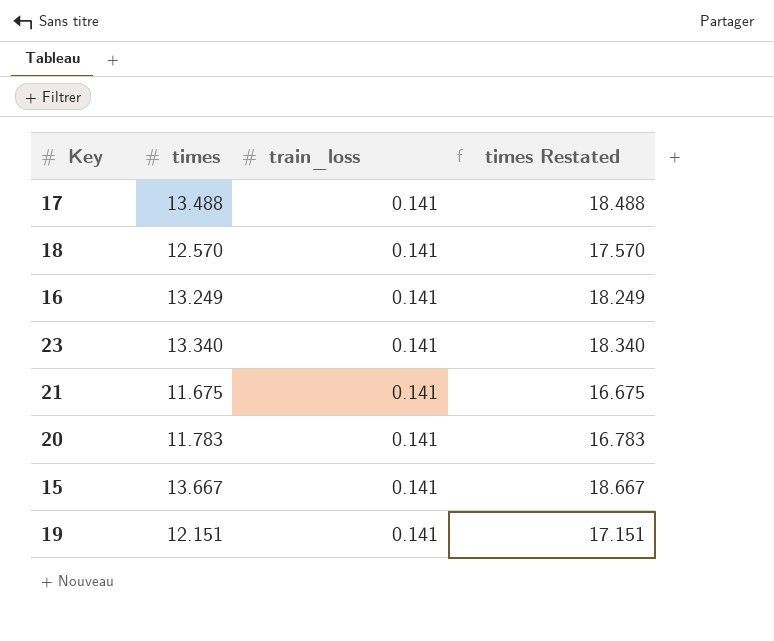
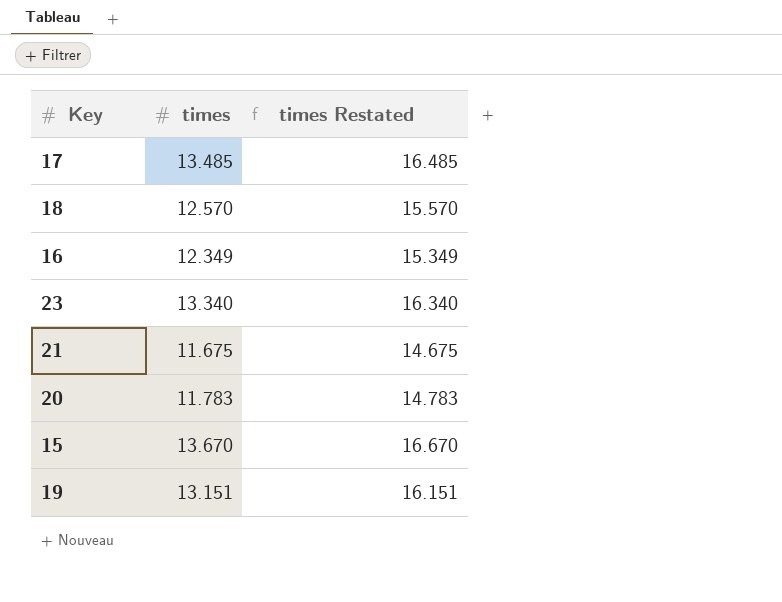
column train_loss | position: 3 -> none
column times Restated | formula: [times] + 5 -> [times] + 3
17 | times: 13.488 -> 13.485
16 | times: 13.249 -> 12.349
15 | times: 13.667 -> 13.670
19 | times: 12.151 -> 13.151

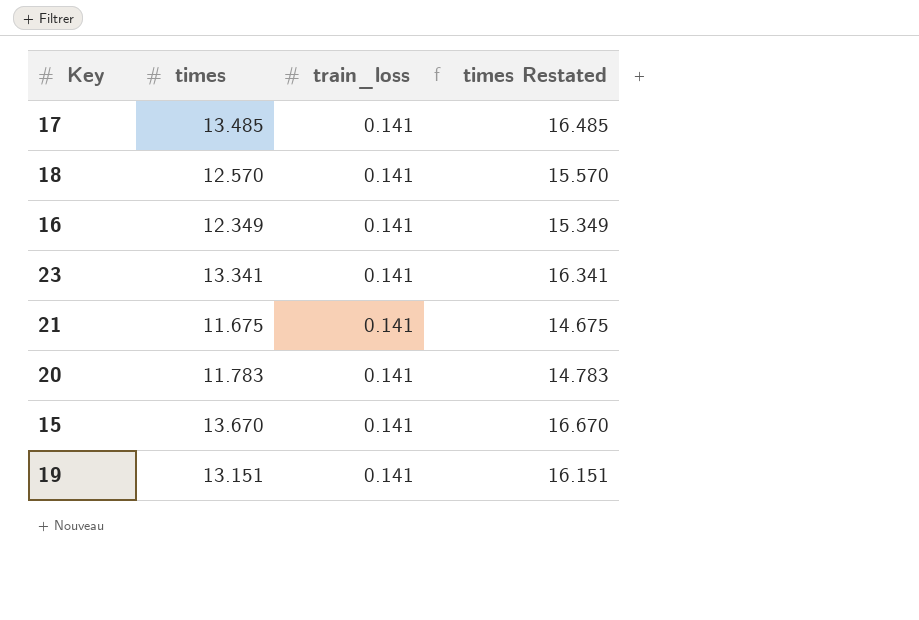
column train_loss | position: none -> 3
23 | times: 13.340 -> 13.341
23 | times Restated: 16.340 -> 16.341

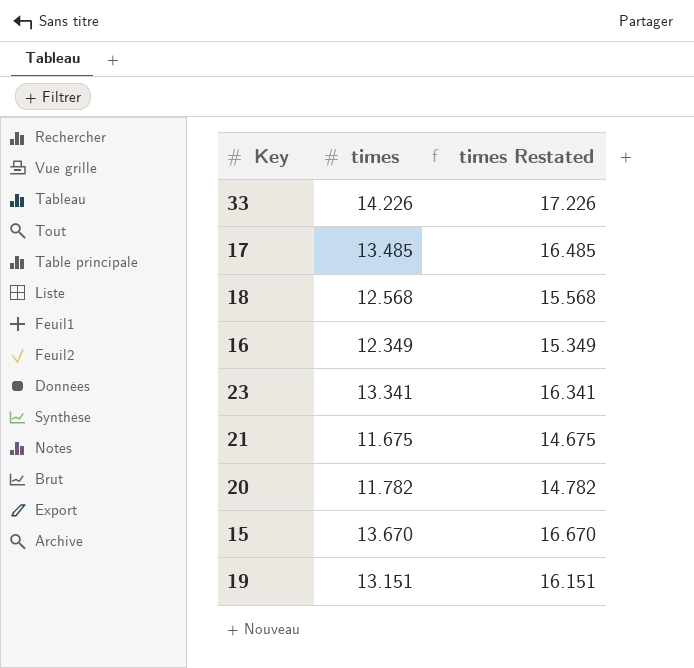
column train_loss | position: 3 -> none
row 33: none -> 14.226 | 17.226
18 | times: 12.570 -> 12.568
18 | times Restated: 15.570 -> 15.568
20 | times: 11.783 -> 11.782
20 | times Restated: 14.783 -> 14.782

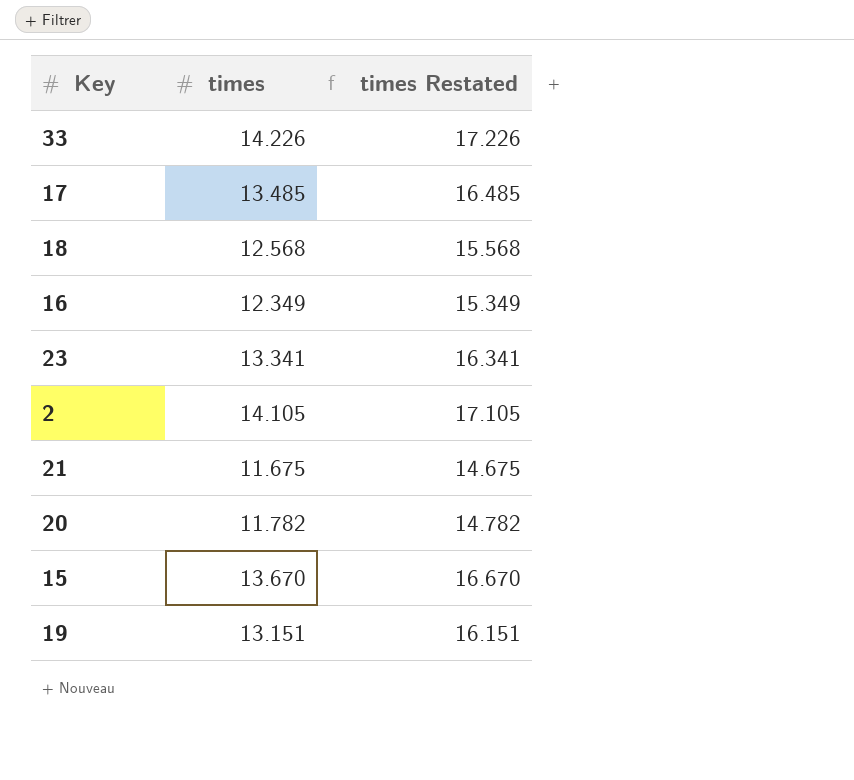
row 2: none -> 14.105 | 17.105

